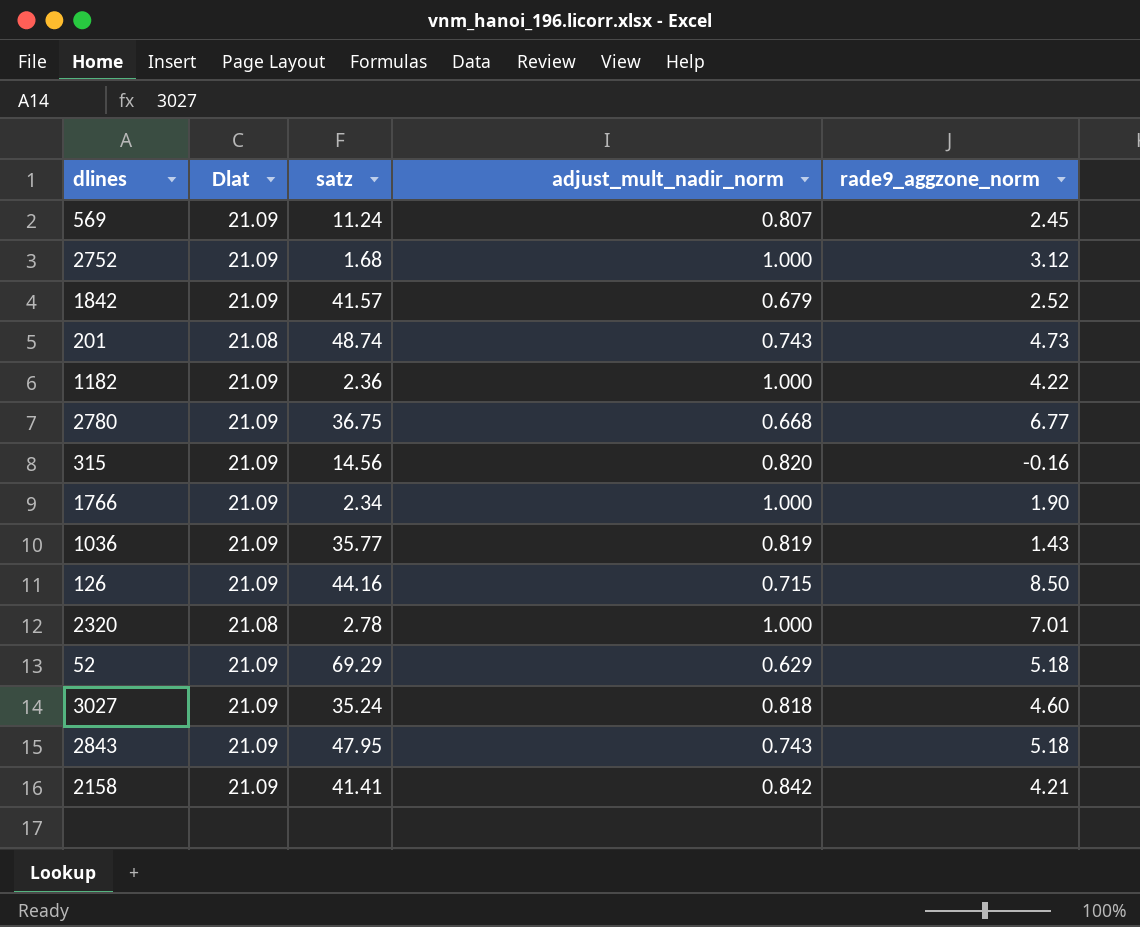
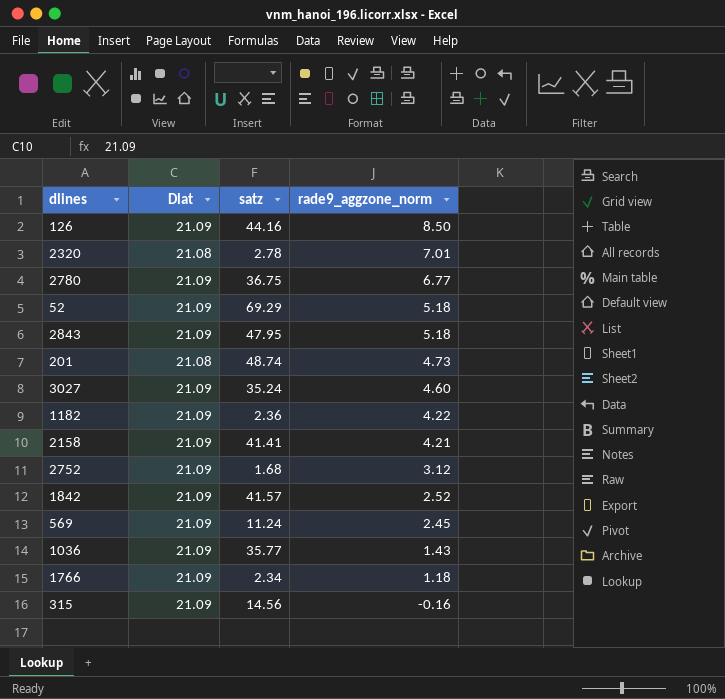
row order: none -> rade9_aggzone_norm descending
column adjust_mult_nadir_norm | position: 4 -> none
1766 | rade9_aggzone_norm: 1.90 -> 1.18

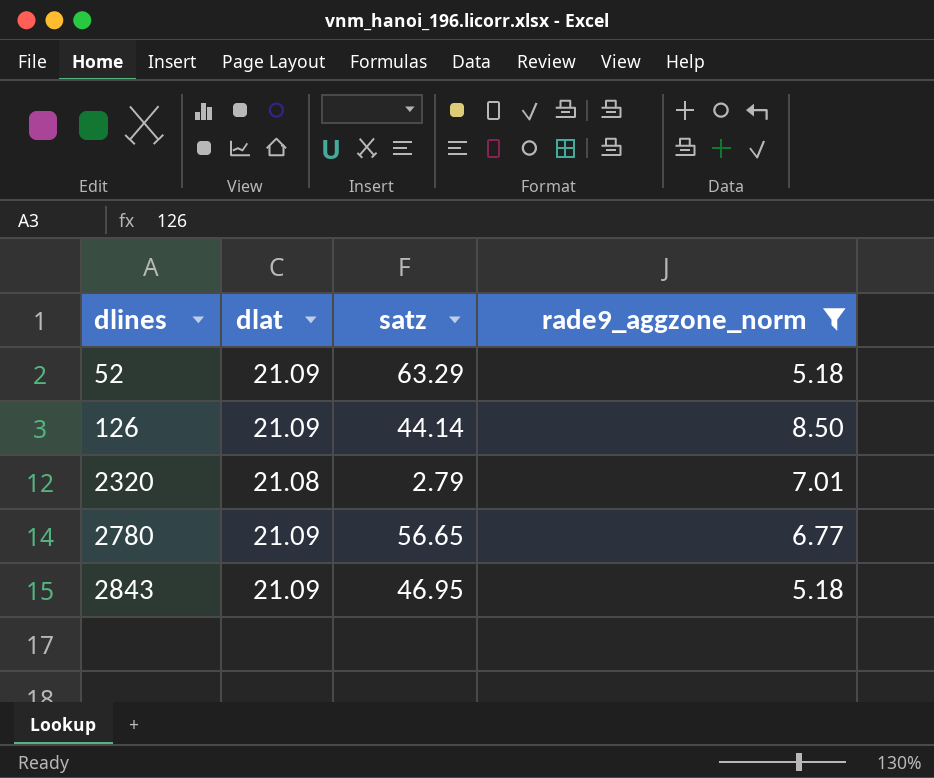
filter: none -> rade9_aggzone_norm >= 5.18
row order: rade9_aggzone_norm descending -> dlines ascending
column name: Dlat -> dlat
52 | satz: 69.29 -> 63.29
126 | satz: 44.16 -> 44.14
2320 | satz: 2.78 -> 2.79
2780 | satz: 36.75 -> 56.65
2843 | satz: 47.95 -> 46.95

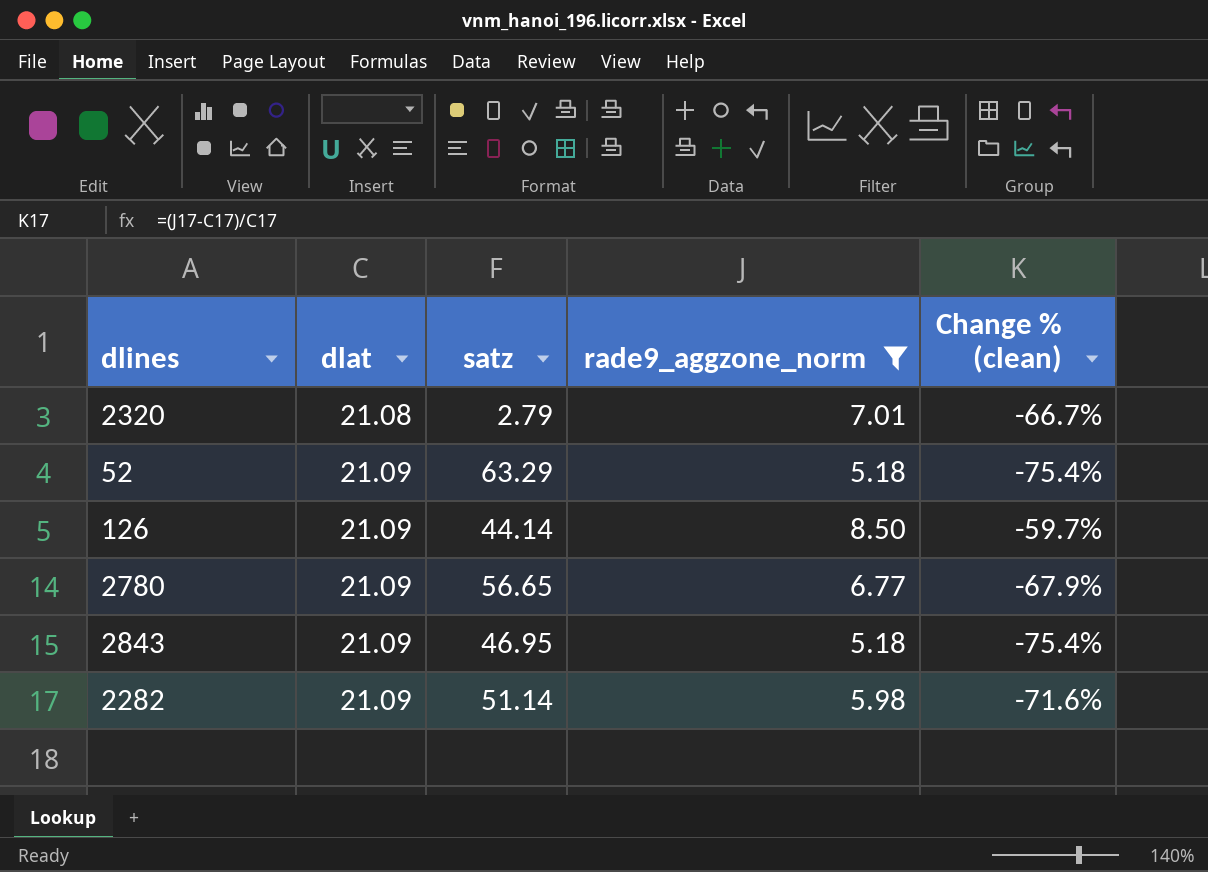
row order: dlines ascending -> dlat ascending
column Change % (clean) | formula: none -> ([rade9_aggzone_norm] - [dlat]) / [dlat]
row 2282: none -> 21.09 | 51.14 | 5.98 | -71.6%

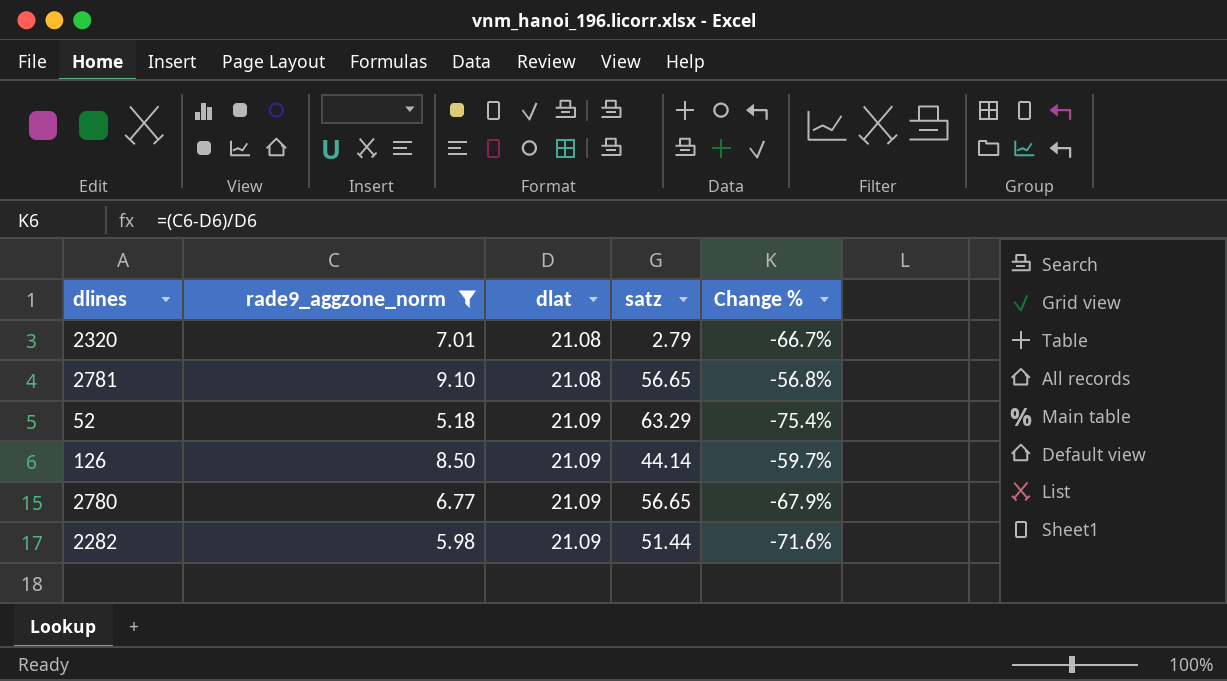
column rade9_aggzone_norm | position: 4 -> 2
column name: Change % (clean) -> Change %
row 2843: 21.09 | 46.95 | 5.18 | -75.4% -> none
row 2781: none -> 9.10 | 21.08 | 56.65 | -56.8%
2282 | satz: 51.14 -> 51.44

